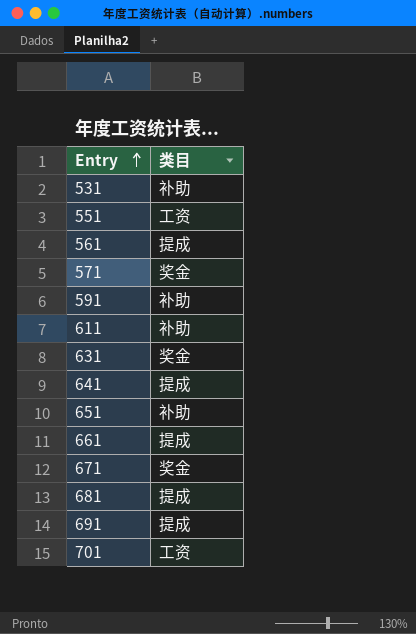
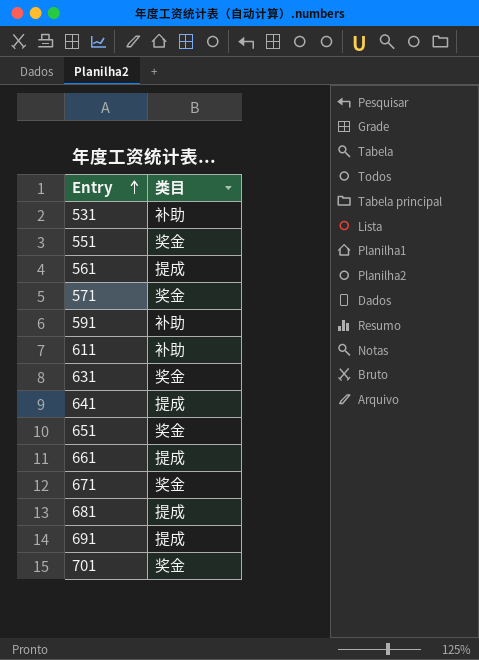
551 | 类目: 工资 -> 奖金
651 | 类目: 补助 -> 奖金
701 | 类目: 工资 -> 奖金

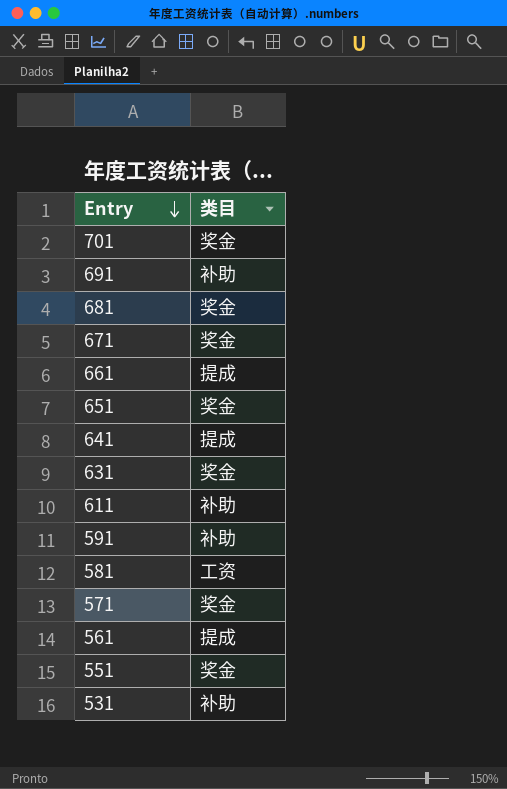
row order: Entry ascending -> Entry descending
691 | 类目: 提成 -> 补助
681 | 类目: 提成 -> 奖金
row 581: none -> 工资

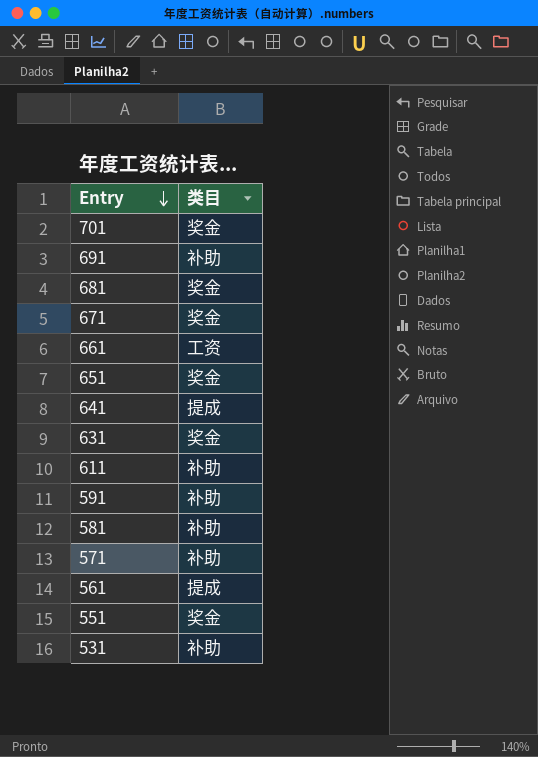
661 | 类目: 提成 -> 工资
581 | 类目: 工资 -> 补助
571 | 类目: 奖金 -> 补助

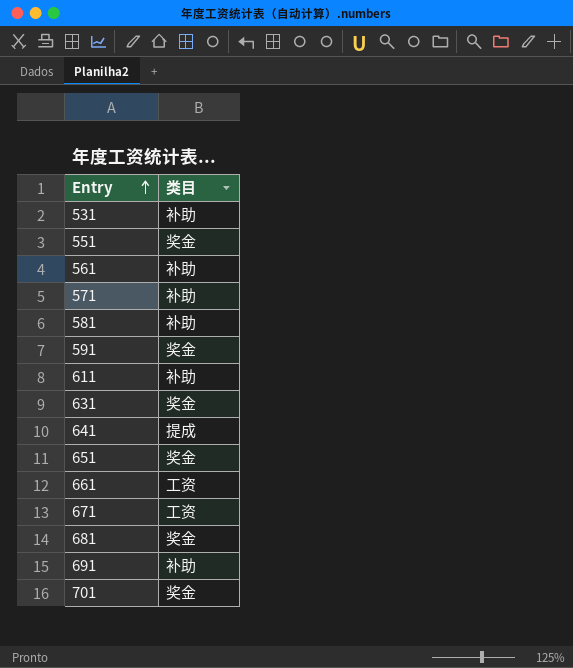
row order: Entry descending -> Entry ascending
561 | 类目: 提成 -> 补助
591 | 类目: 补助 -> 奖金
671 | 类目: 奖金 -> 工资

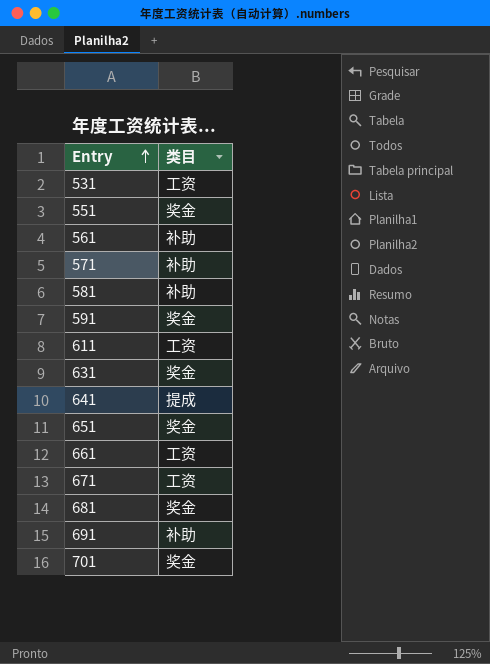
531 | 类目: 补助 -> 工资
611 | 类目: 补助 -> 工资

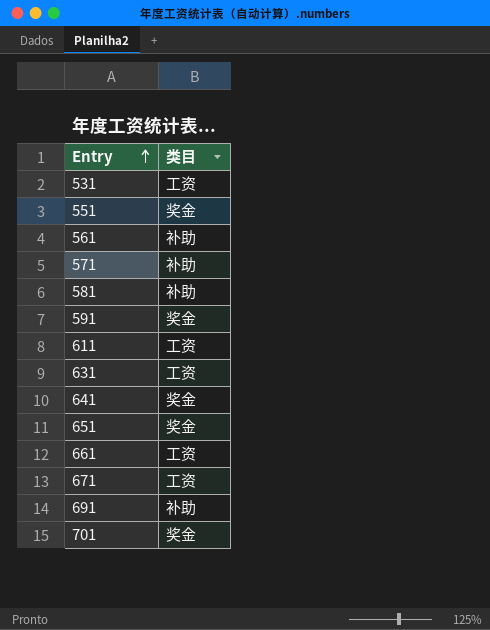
row 681: 奖金 -> none
631 | 类目: 奖金 -> 工资
641 | 类目: 提成 -> 奖金

